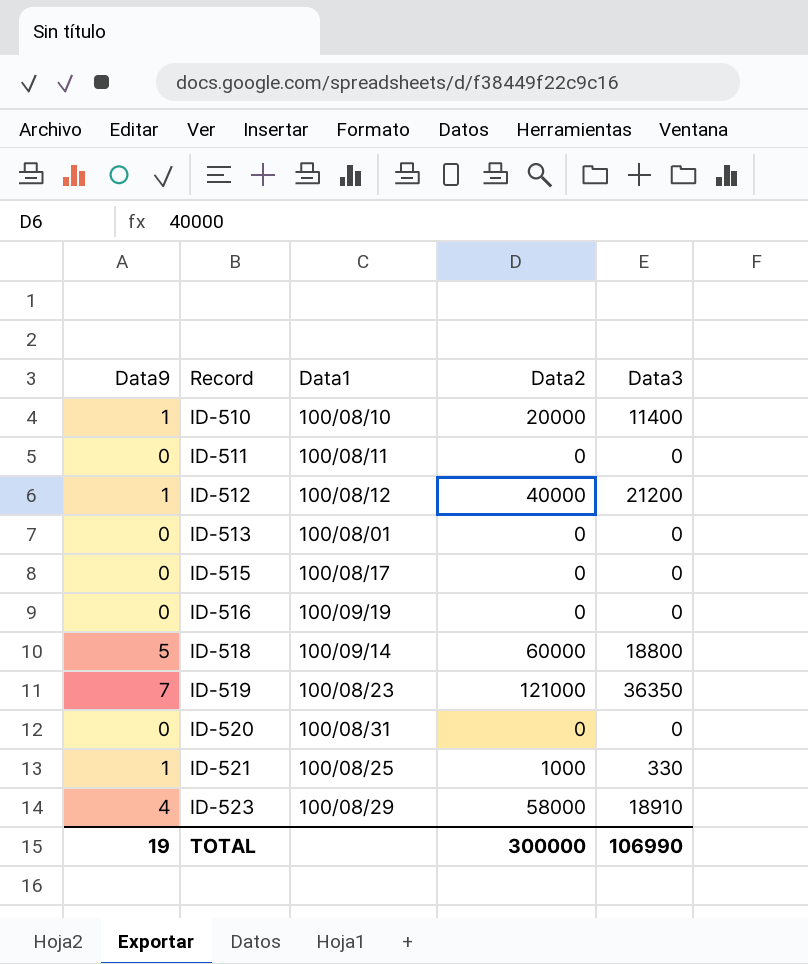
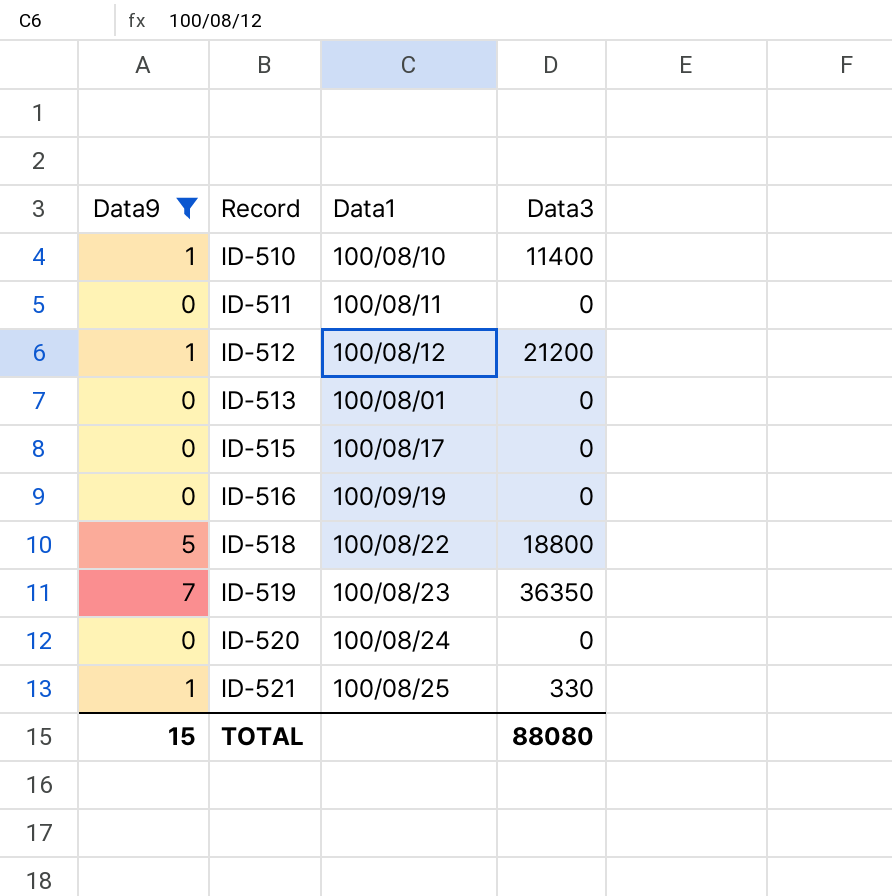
filter: none -> Data9 != 4
column Data2 | position: 4 -> none
ID-518 | Data1: 100/09/14 -> 100/08/22
ID-520 | Data1: 100/08/31 -> 100/08/24
TOTAL | Data9: 19 -> 15
TOTAL | Data3: 106990 -> 88080

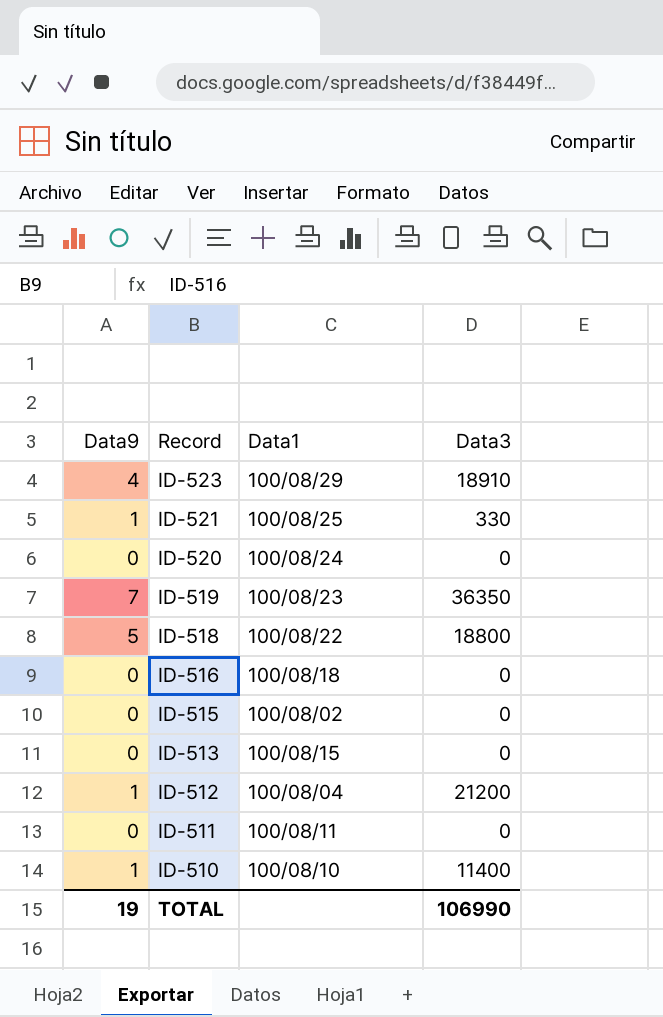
filter: Data9 != 4 -> none
row order: Record ascending -> Record descending
ID-516 | Data1: 100/09/19 -> 100/08/18
ID-515 | Data1: 100/08/17 -> 100/08/02
ID-513 | Data1: 100/08/01 -> 100/08/15
ID-512 | Data1: 100/08/12 -> 100/08/04
TOTAL | Data9: 15 -> 19
TOTAL | Data3: 88080 -> 106990

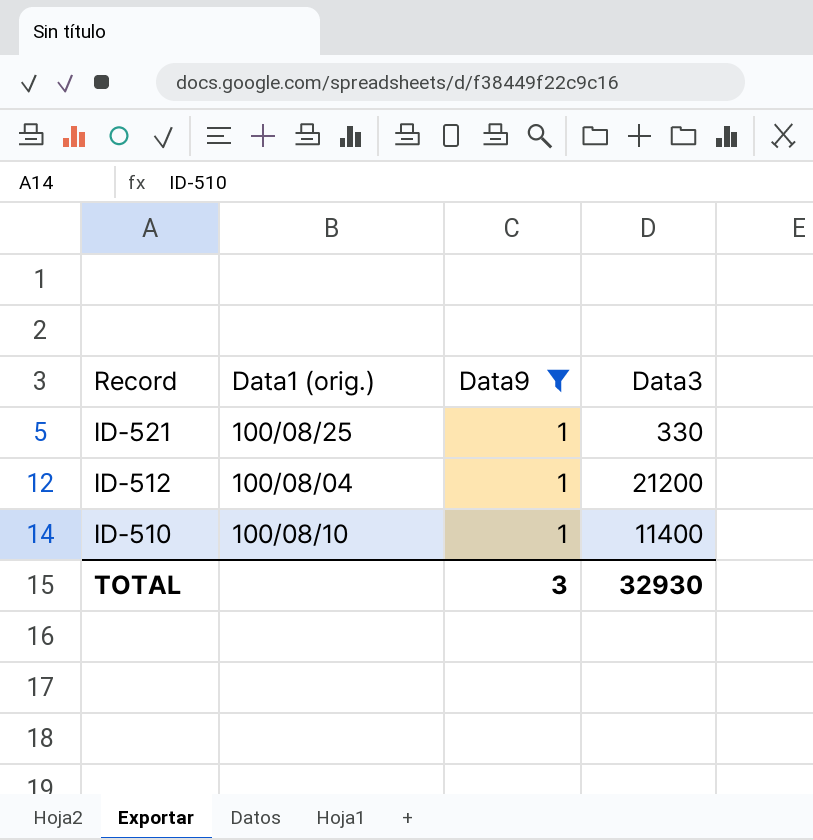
filter: none -> Data9 = 1
column name: Data1 -> Data1 (orig.)
column Data9 | position: 1 -> 3
TOTAL | Data9: 19 -> 3
TOTAL | Data3: 106990 -> 32930

